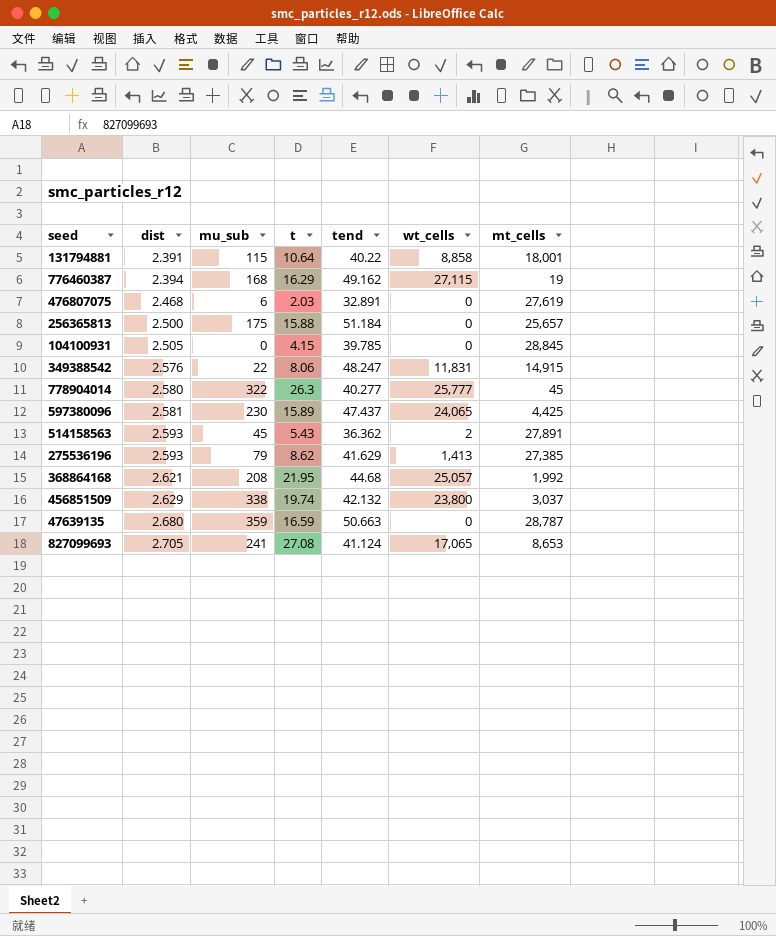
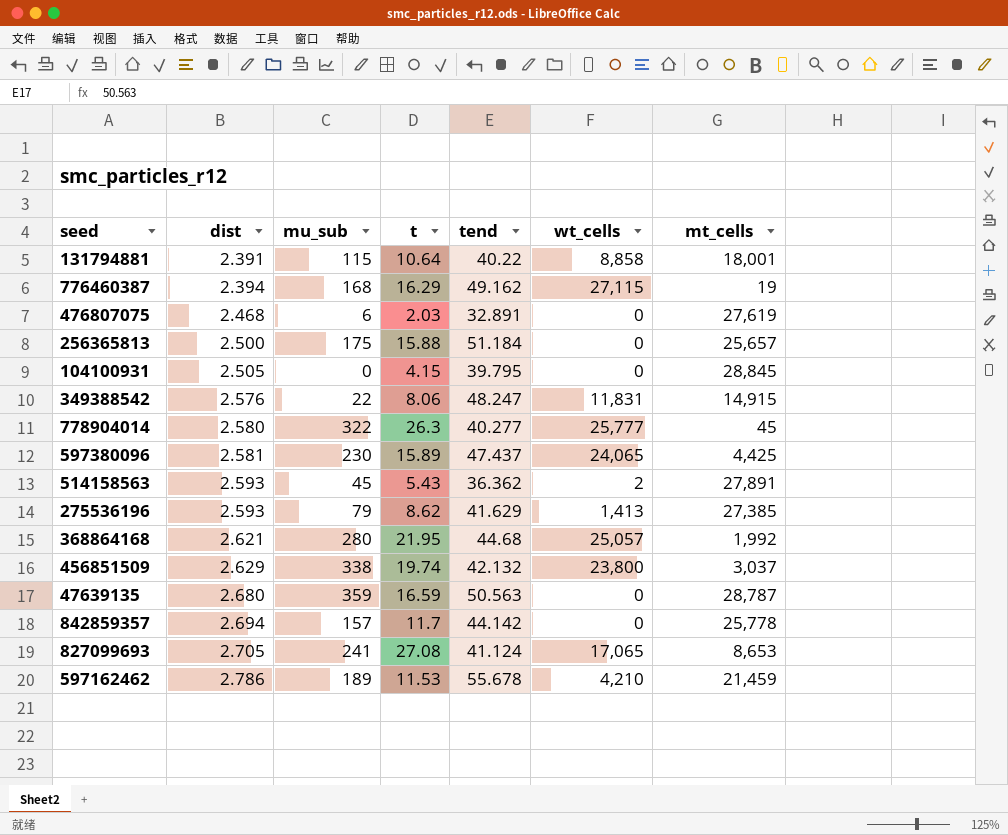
104100931 | tend: 39.785 -> 39.795
368864168 | mu_sub: 208 -> 280
47639135 | tend: 50.663 -> 50.563
row 842859357: none -> 2.694 | 157 | 11.7 | 44.142 | 0 | 25,778
row 597162462: none -> 2.786 | 189 | 11.53 | 55.678 | 4,210 | 21,459

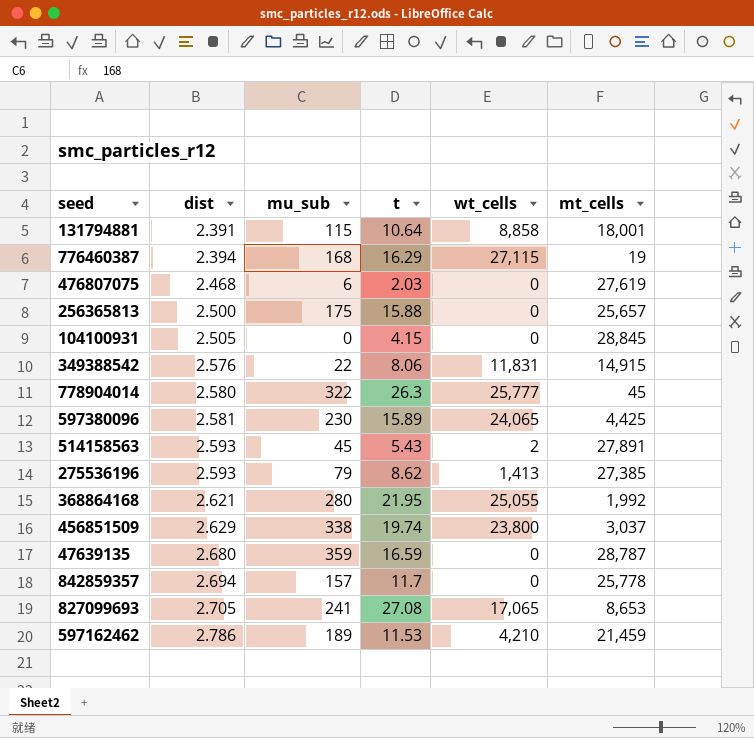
column tend | position: 5 -> none
368864168 | wt_cells: 25,057 -> 25,055

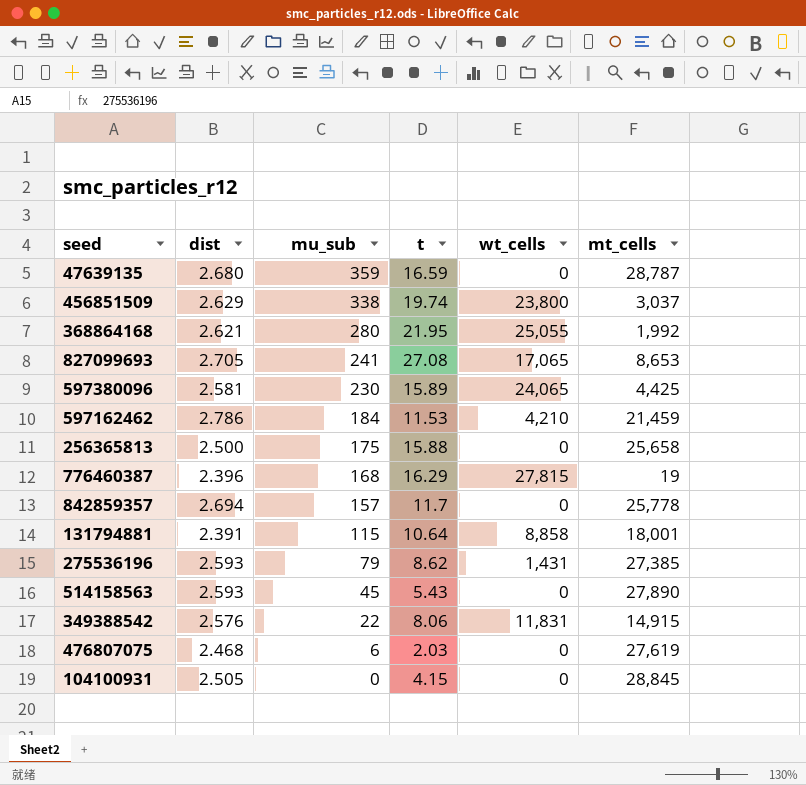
row order: dist ascending -> mu_sub descending
row 778904014: 2.580 | 322 | 26.3 | 25,777 | 45 -> none
597162462 | mu_sub: 189 -> 184
256365813 | mt_cells: 25,657 -> 25,658
776460387 | dist: 2.394 -> 2.396
776460387 | wt_cells: 27,115 -> 27,815
275536196 | wt_cells: 1,413 -> 1,431
514158563 | wt_cells: 2 -> 0
514158563 | mt_cells: 27,891 -> 27,890

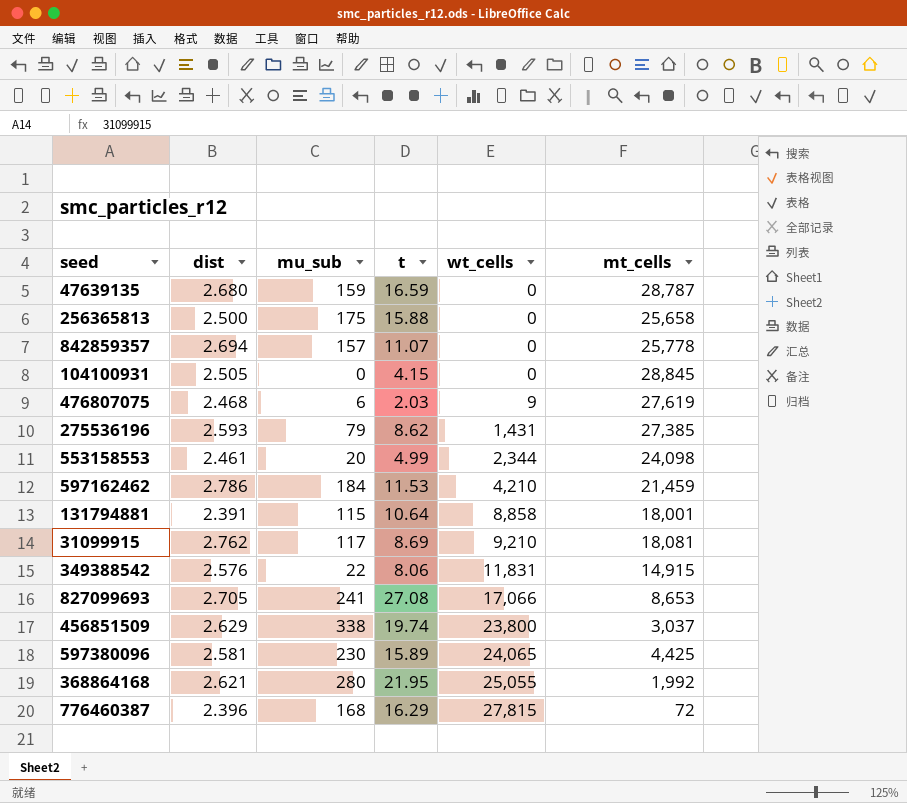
row order: mu_sub descending -> wt_cells ascending
row 514158563: 2.593 | 45 | 5.43 | 0 | 27,890 -> none
47639135 | mu_sub: 359 -> 159
842859357 | t: 11.7 -> 11.07
476807075 | wt_cells: 0 -> 9
row 553158553: none -> 2.461 | 20 | 4.99 | 2,344 | 24,098
row 31099915: none -> 2.762 | 117 | 8.69 | 9,210 | 18,081
827099693 | wt_cells: 17,065 -> 17,066
776460387 | mt_cells: 19 -> 72

